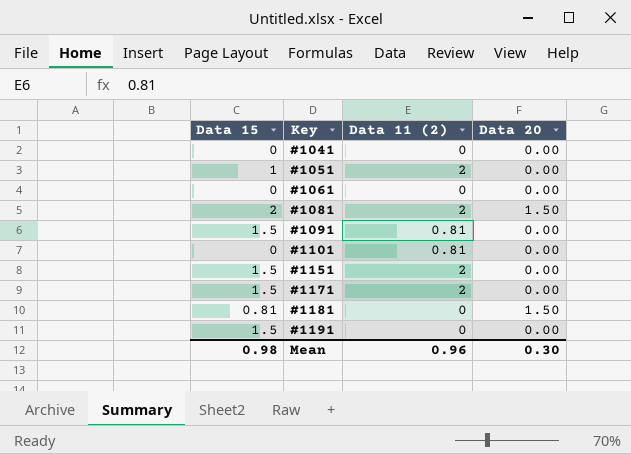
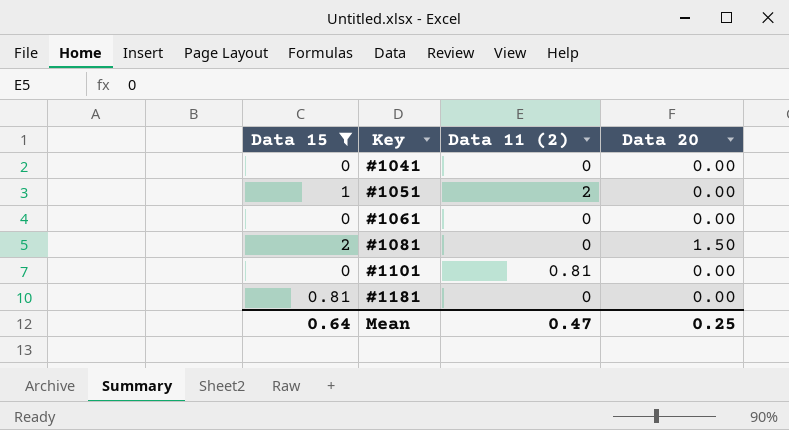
filter: none -> Data 15 != 1.5
#1081 | Data 11 (2): 2 -> 0
#1181 | Data 20: 1.50 -> 0.00
Mean | Data 15: 0.98 -> 0.64
Mean | Data 11 (2): 0.96 -> 0.47
Mean | Data 20: 0.30 -> 0.25

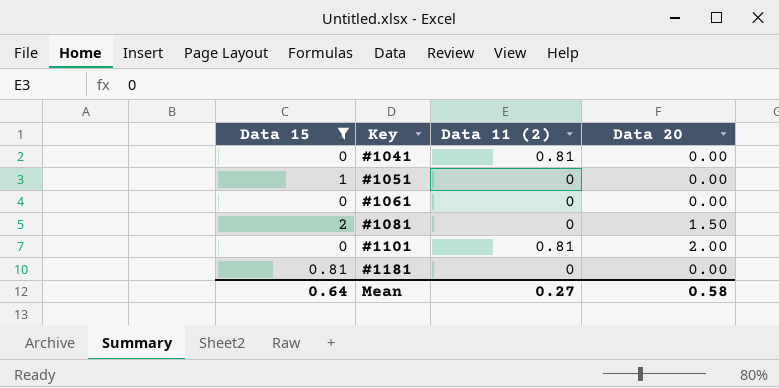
#1041 | Data 11 (2): 0 -> 0.81
#1051 | Data 11 (2): 2 -> 0
#1101 | Data 20: 0.00 -> 2.00
Mean | Data 11 (2): 0.47 -> 0.27
Mean | Data 20: 0.25 -> 0.58

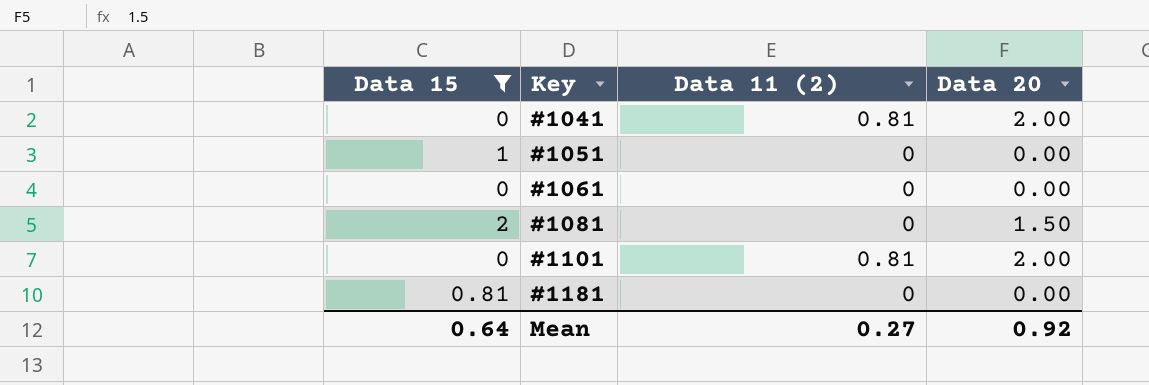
#1041 | Data 20: 0.00 -> 2.00
Mean | Data 20: 0.58 -> 0.92

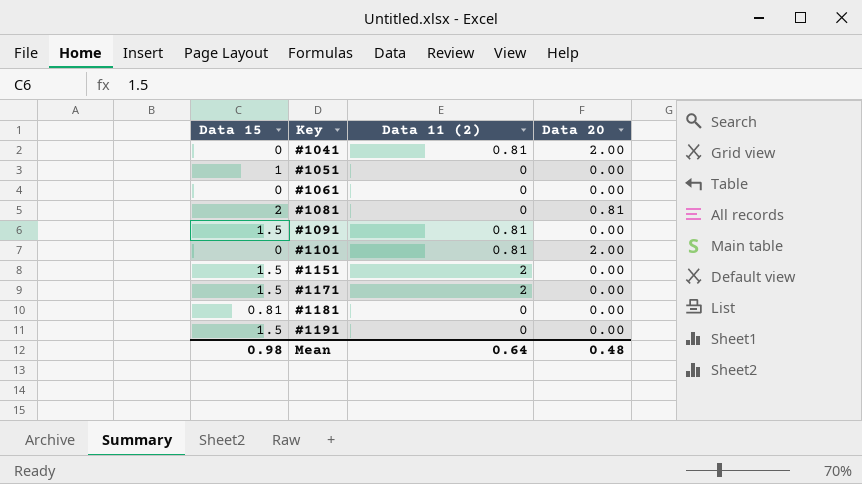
filter: Data 15 != 1.5 -> none
#1081 | Data 20: 1.50 -> 0.81
Mean | Data 15: 0.64 -> 0.98
Mean | Data 11 (2): 0.27 -> 0.64
Mean | Data 20: 0.92 -> 0.48

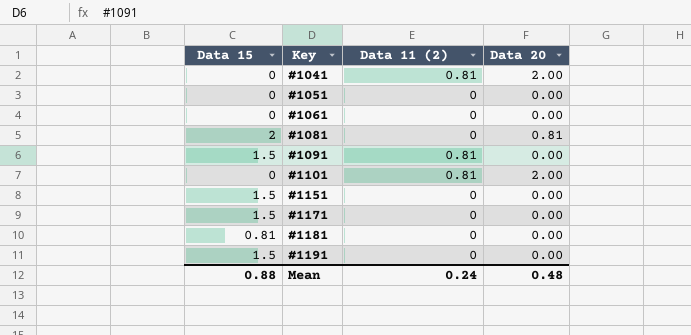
#1051 | Data 15: 1 -> 0
#1151 | Data 11 (2): 2 -> 0
#1171 | Data 11 (2): 2 -> 0
Mean | Data 15: 0.98 -> 0.88
Mean | Data 11 (2): 0.64 -> 0.24

